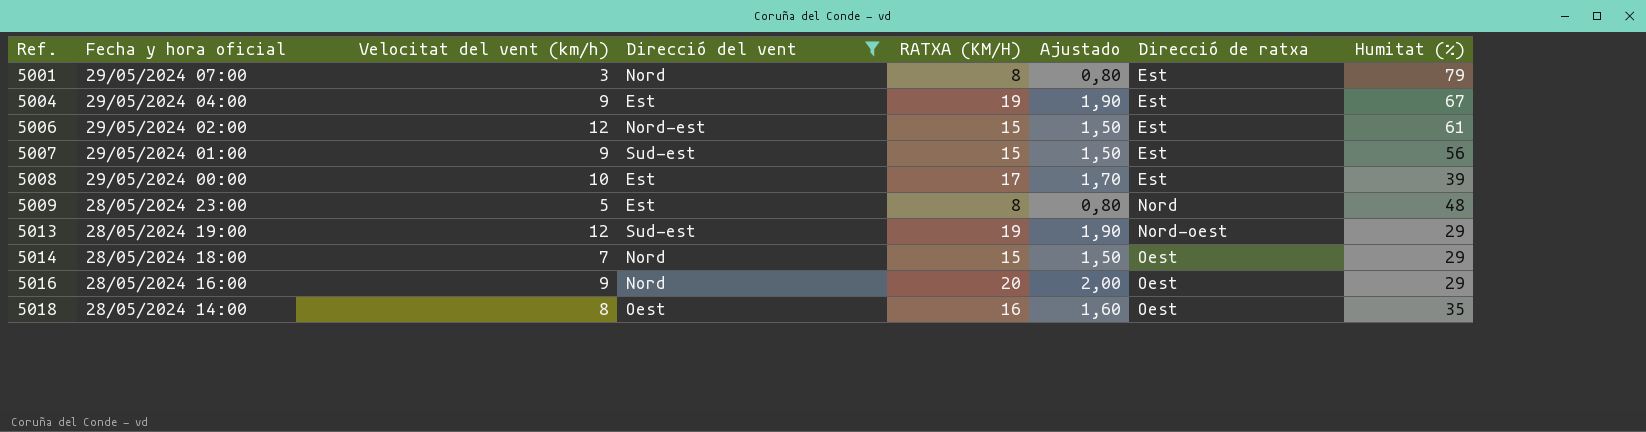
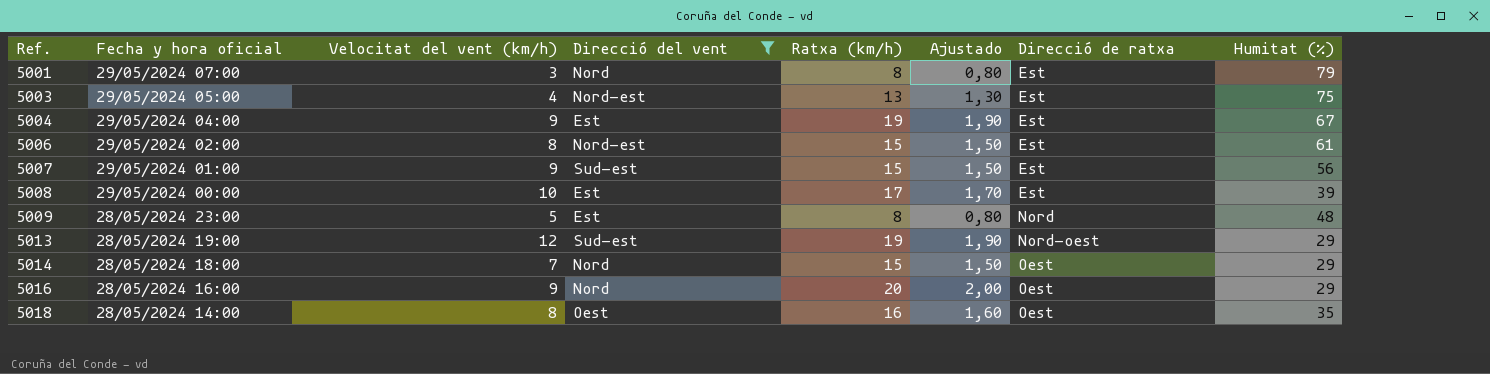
column name: RATXA (KM/H) -> Ratxa (km/h)
row 5003: none -> 29/05/2024 05:00 | 4 | Nord-est | 13 | 1,30 | Est | 75
5006 | Velocitat del vent (km/h): 12 -> 8

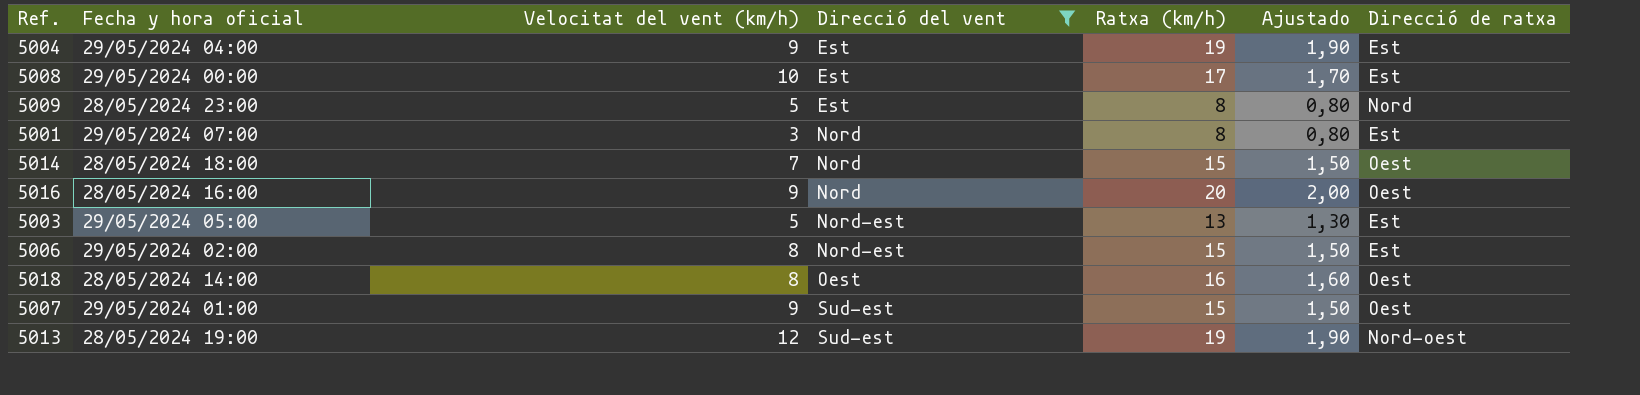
row order: Ref. ascending -> Direcció del vent ascending
column Humitat (%) | position: 8 -> none
5003 | Velocitat del vent (km/h): 4 -> 5
5007 | Direcció de ratxa: Est -> Oest

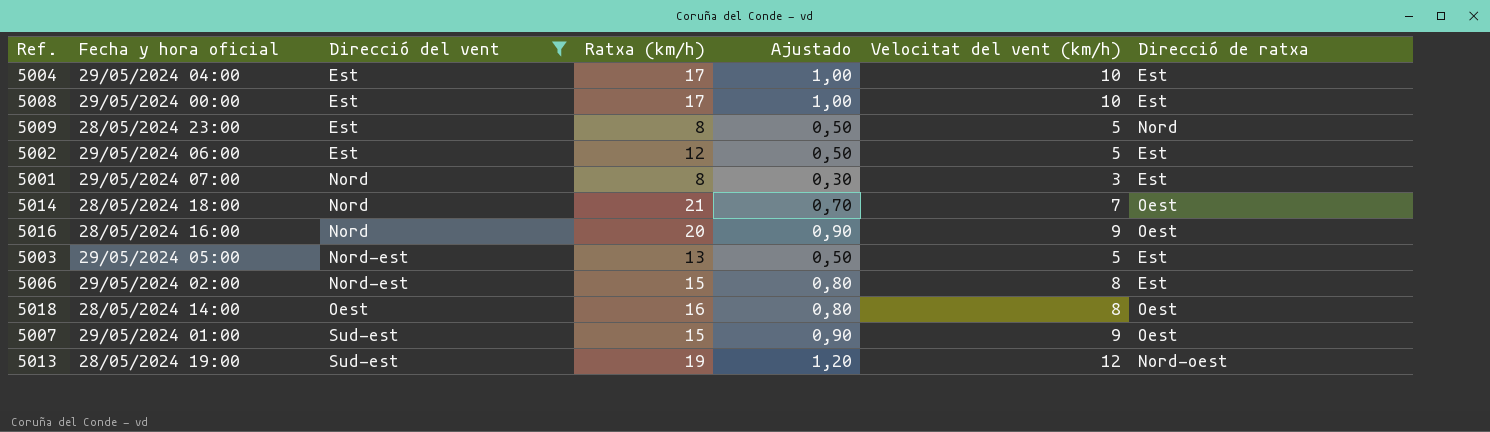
column Ajustado | formula: [Ratxa (km/h)] * 0,1 -> [Velocitat del vent (km/h)] * 0,1
column Velocitat del vent (km/h) | position: 3 -> 6
5004 | Ratxa (km/h): 19 -> 17
5004 | Velocitat del vent (km/h): 9 -> 10
row 5002: none -> 29/05/2024 06:00 | Est | 12 | 0,50 | 5 | Est
5014 | Ratxa (km/h): 15 -> 21

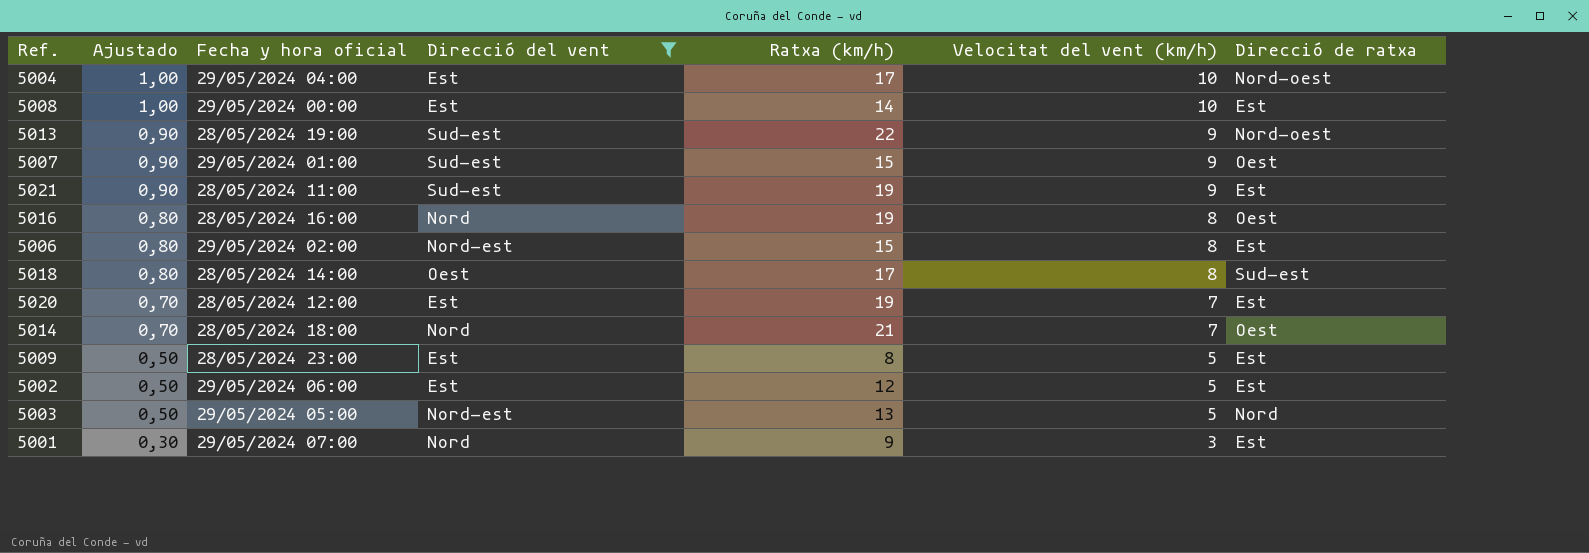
row order: Direcció del vent ascending -> Ajustado descending
column Ajustado | position: 5 -> 2
5004 | Direcció de ratxa: Est -> Nord-oest
5008 | Ratxa (km/h): 17 -> 14
5013 | Ajustado: 1,20 -> 0,90
5013 | Ratxa (km/h): 19 -> 22
5013 | Velocitat del vent (km/h): 12 -> 9
row 5021: none -> 0,90 | 28/05/2024 11:00 | Sud-est | 19 | 9 | Est
5016 | Ajustado: 0,90 -> 0,80
5016 | Ratxa (km/h): 20 -> 19
5016 | Velocitat del vent (km/h): 9 -> 8
5018 | Ratxa (km/h): 16 -> 17
5018 | Direcció de ratxa: Oest -> Sud-est
row 5020: none -> 0,70 | 28/05/2024 12:00 | Est | 19 | 7 | Est
5009 | Direcció de ratxa: Nord -> Est
5003 | Direcció de ratxa: Est -> Nord
5001 | Ratxa (km/h): 8 -> 9

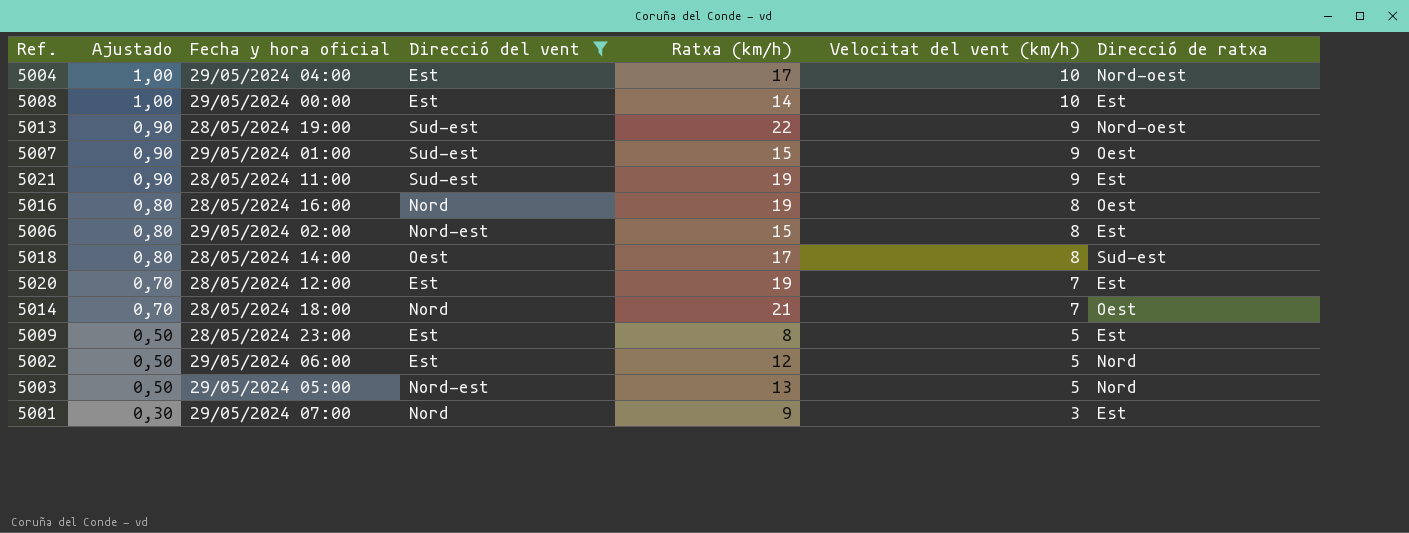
5002 | Direcció de ratxa: Est -> Nord

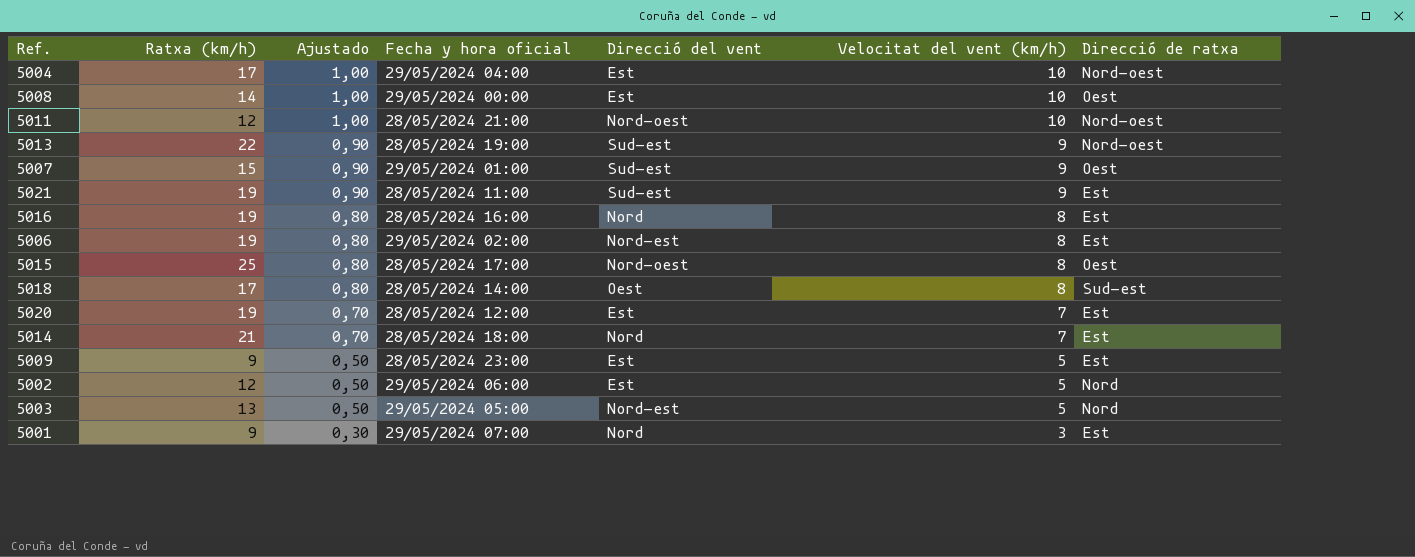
filter: Direcció del vent != Nord-oest -> none
column Ratxa (km/h) | position: 5 -> 2
5008 | Direcció de ratxa: Est -> Oest
5016 | Direcció de ratxa: Oest -> Est
5006 | Ratxa (km/h): 15 -> 19
5014 | Direcció de ratxa: Oest -> Est
5009 | Ratxa (km/h): 8 -> 9

